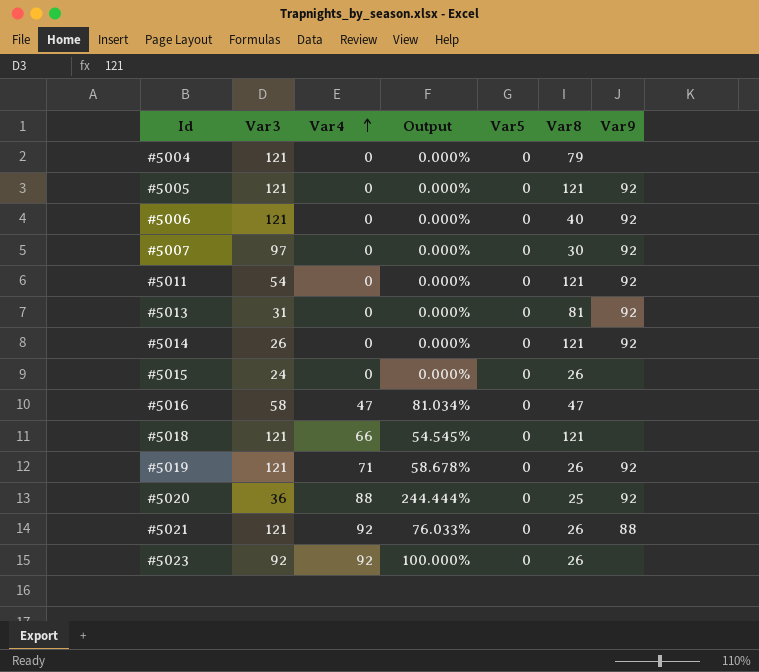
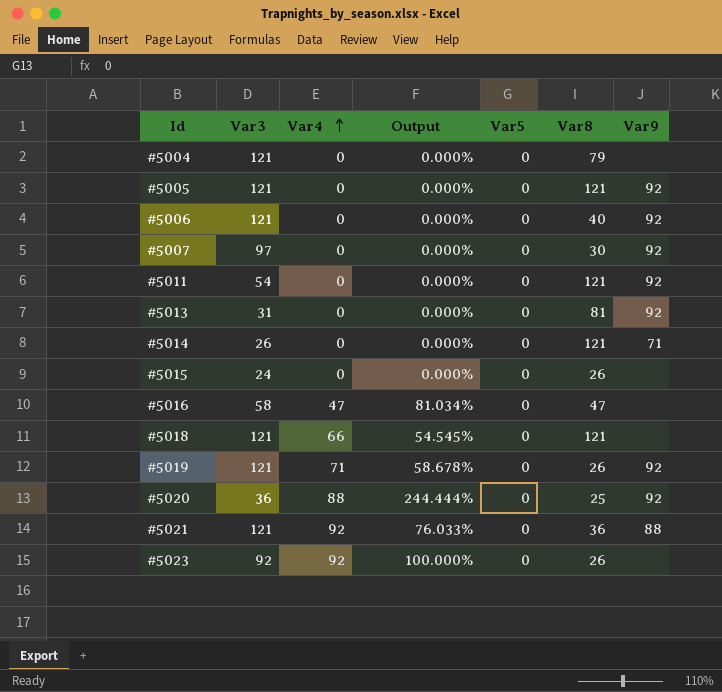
#5014 | Var9: 92 -> 71
#5021 | Var8: 26 -> 36

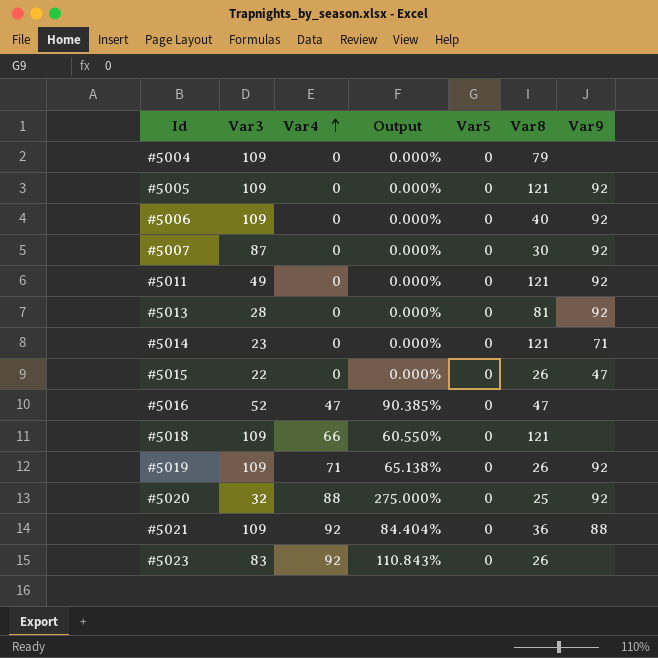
#5004 | Var3: 121 -> 109
#5005 | Var3: 121 -> 109
#5006 | Var3: 121 -> 109
#5007 | Var3: 97 -> 87
#5011 | Var3: 54 -> 49
#5013 | Var3: 31 -> 28
#5014 | Var3: 26 -> 23
#5015 | Var3: 24 -> 22
#5015 | Var9: none -> 47
#5016 | Var3: 58 -> 52
#5016 | Output: 81.034% -> 90.385%
#5018 | Var3: 121 -> 109
#5018 | Output: 54.545% -> 60.550%
#5019 | Var3: 121 -> 109
#5019 | Output: 58.678% -> 65.138%
#5020 | Var3: 36 -> 32
#5020 | Output: 244.444% -> 275.000%
#5021 | Var3: 121 -> 109
#5021 | Output: 76.033% -> 84.404%
#5023 | Var3: 92 -> 83
#5023 | Output: 100.000% -> 110.843%

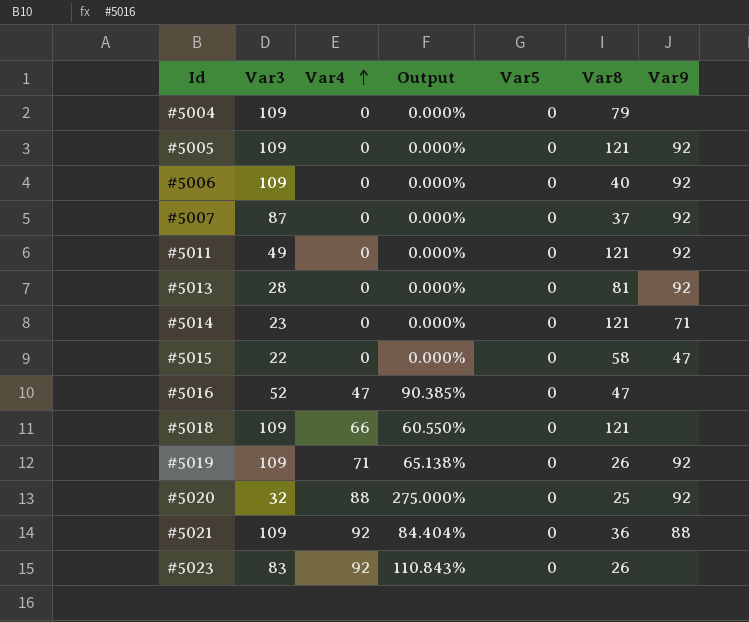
#5007 | Var8: 30 -> 37
#5015 | Var8: 26 -> 58

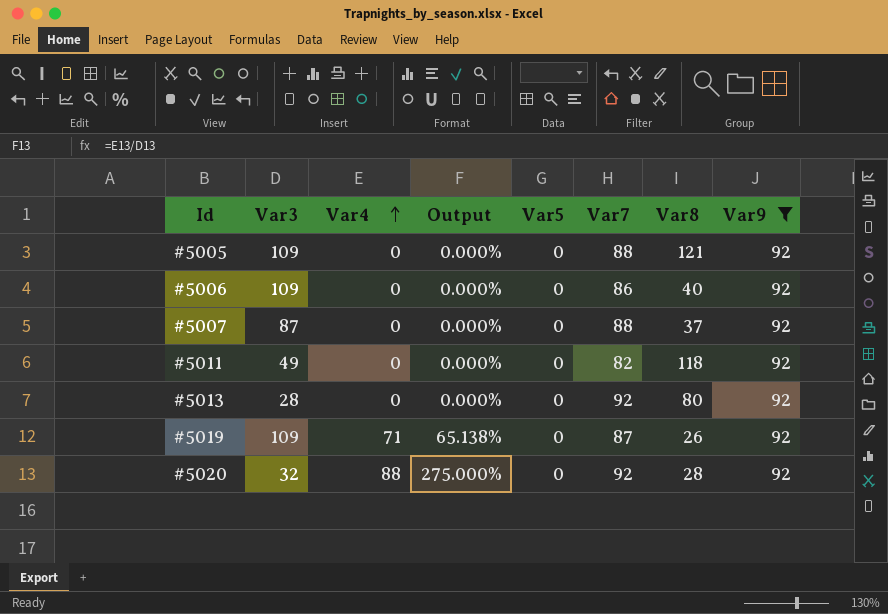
filter: none -> Var9 = 92
column Var7 | position: none -> 6
#5011 | Var8: 121 -> 118
#5013 | Var8: 81 -> 80
#5020 | Var8: 25 -> 28

